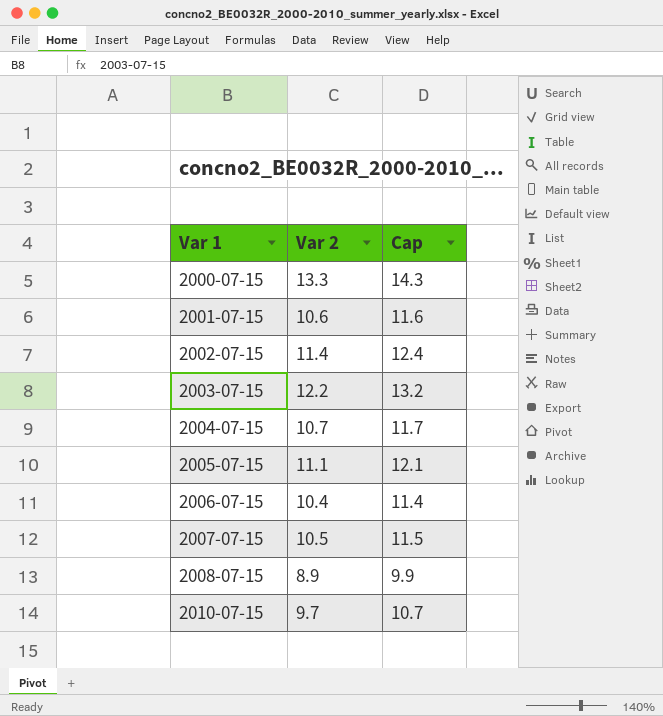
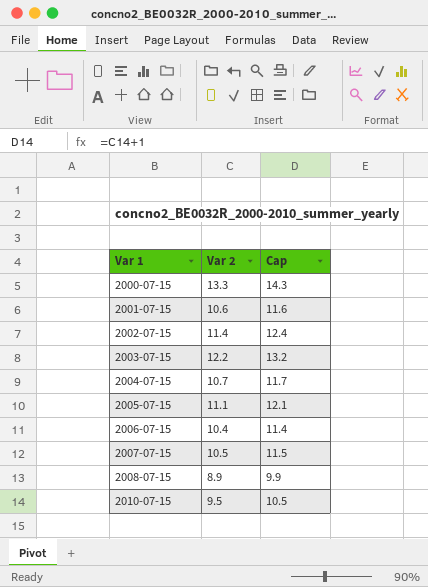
2010-07-15 | Var 2: 9.7 -> 9.5
2010-07-15 | Cap: 10.7 -> 10.5

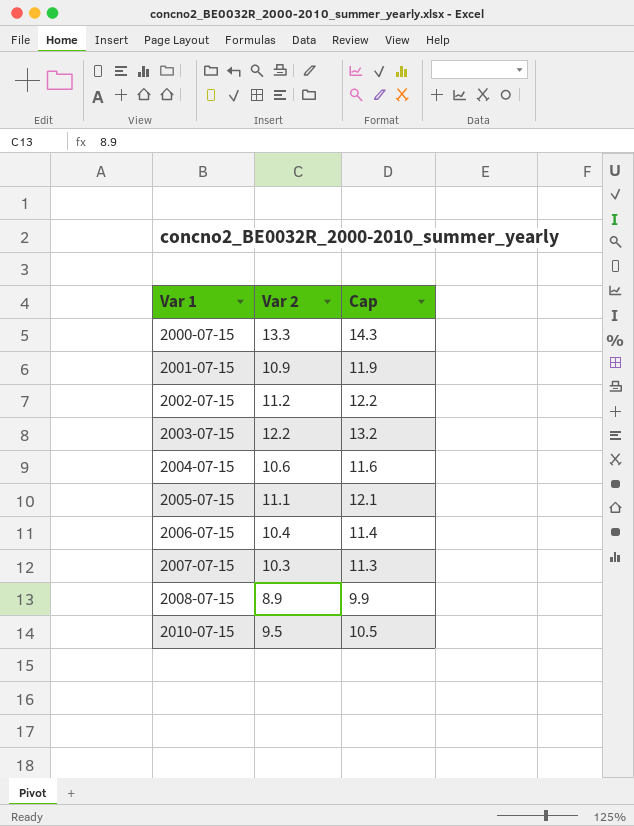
2001-07-15 | Var 2: 10.6 -> 10.9
2001-07-15 | Cap: 11.6 -> 11.9
2002-07-15 | Var 2: 11.4 -> 11.2
2002-07-15 | Cap: 12.4 -> 12.2
2004-07-15 | Var 2: 10.7 -> 10.6
2004-07-15 | Cap: 11.7 -> 11.6
2007-07-15 | Var 2: 10.5 -> 10.3
2007-07-15 | Cap: 11.5 -> 11.3

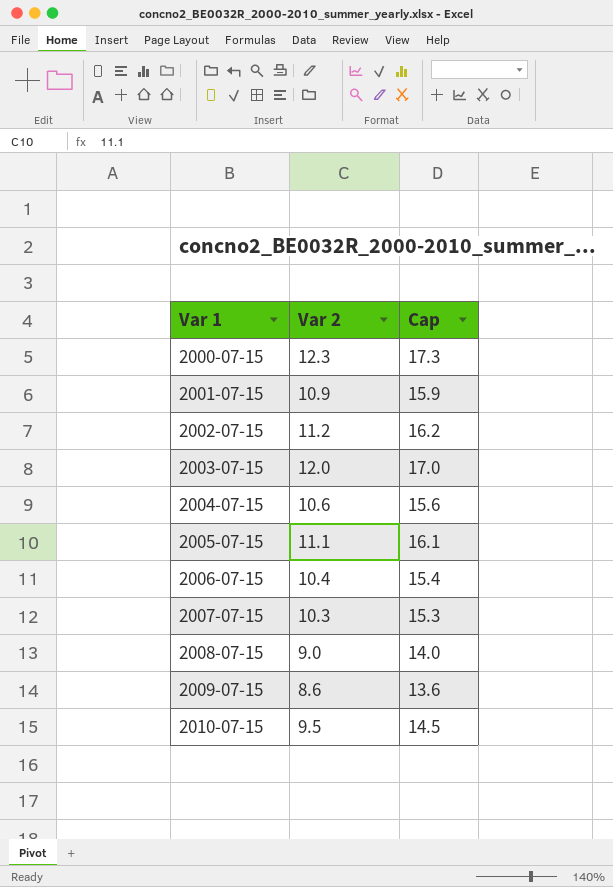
column Cap | formula: [Var 2] + 1 -> [Var 2] + 5
2000-07-15 | Var 2: 13.3 -> 12.3
2003-07-15 | Var 2: 12.2 -> 12.0
2008-07-15 | Var 2: 8.9 -> 9.0
row 2009-07-15: none -> 8.6 | 13.6

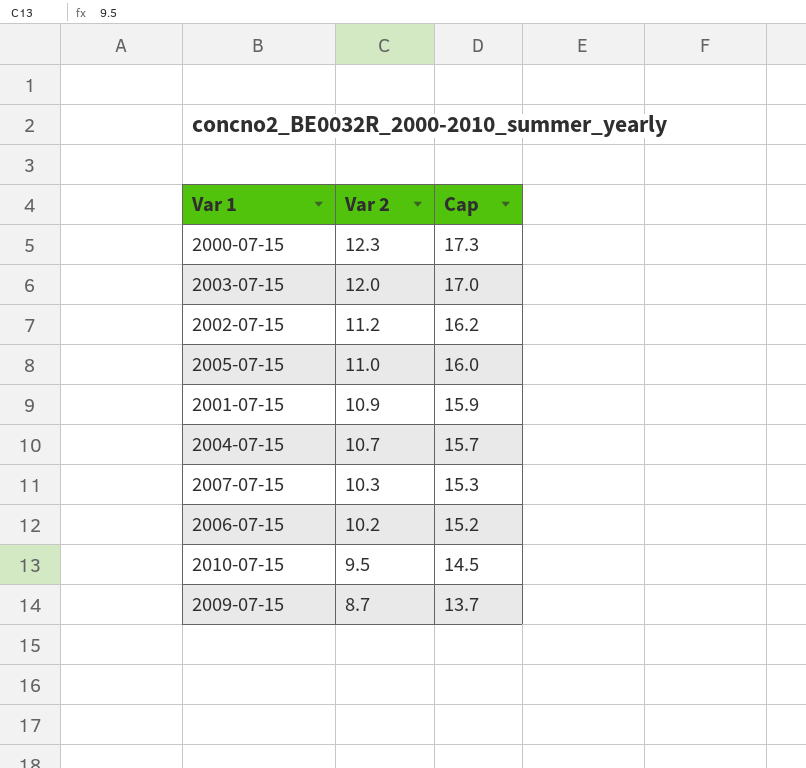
row order: Var 1 ascending -> Var 2 descending
row 2008-07-15: 9.0 | 14.0 -> none
2005-07-15 | Var 2: 11.1 -> 11.0
2005-07-15 | Cap: 16.1 -> 16.0
2004-07-15 | Var 2: 10.6 -> 10.7
2004-07-15 | Cap: 15.6 -> 15.7
2006-07-15 | Var 2: 10.4 -> 10.2
2006-07-15 | Cap: 15.4 -> 15.2
2009-07-15 | Var 2: 8.6 -> 8.7
2009-07-15 | Cap: 13.6 -> 13.7

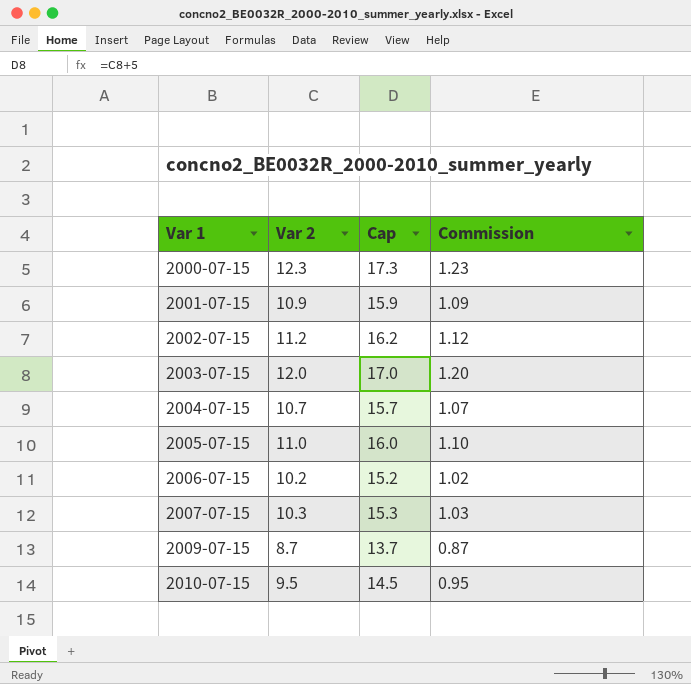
row order: Var 2 descending -> Var 1 ascending
column Commission | formula: none -> [Var 2] * 0.1

